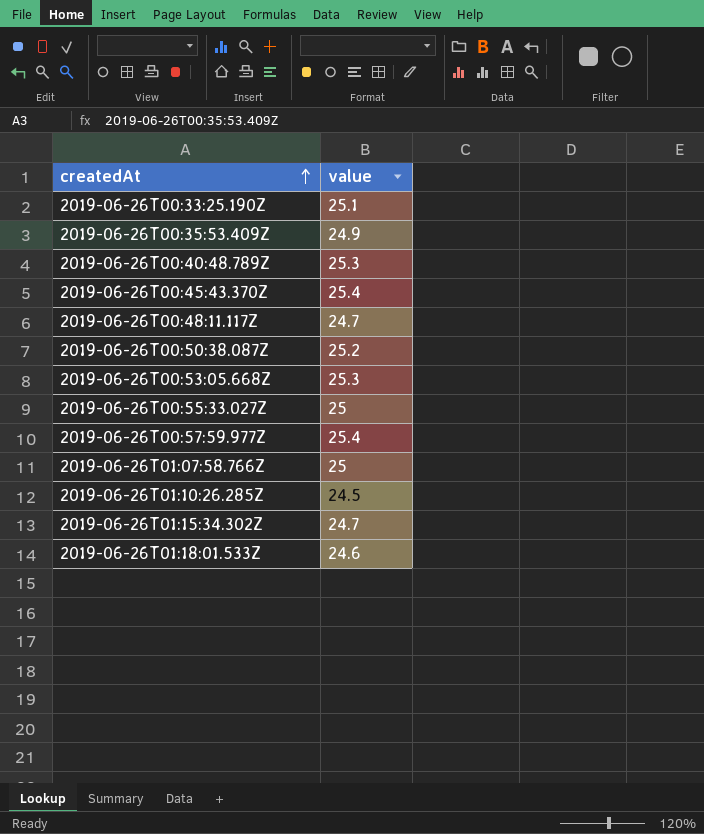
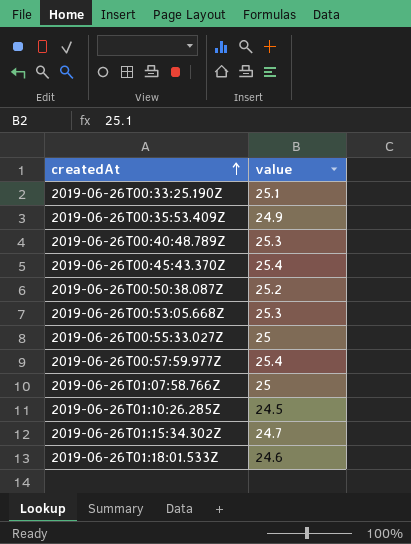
row 2019-06-26T00:48:11.117Z: 24.7 -> none

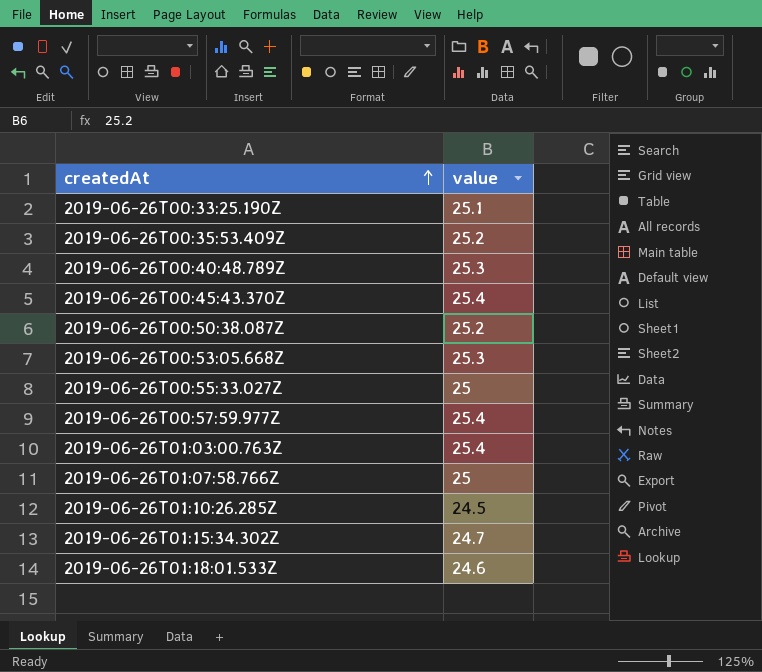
2019-06-26T00:35:53.409Z | value: 24.9 -> 25.2
row 2019-06-26T01:03:00.763Z: none -> 25.4

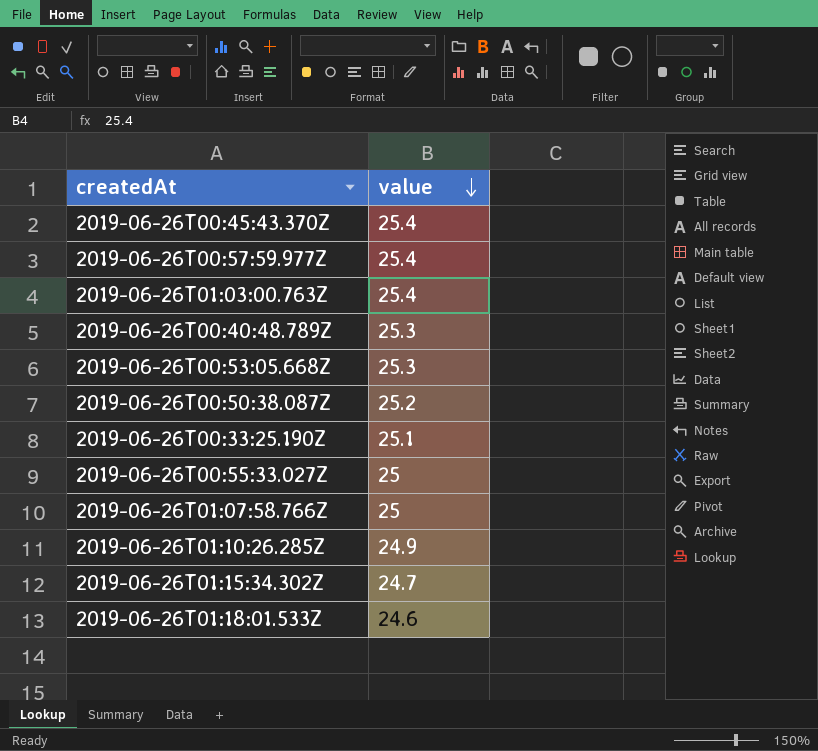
row order: createdAt ascending -> value descending
row 2019-06-26T00:35:53.409Z: 25.2 -> none
2019-06-26T01:10:26.285Z | value: 24.5 -> 24.9

